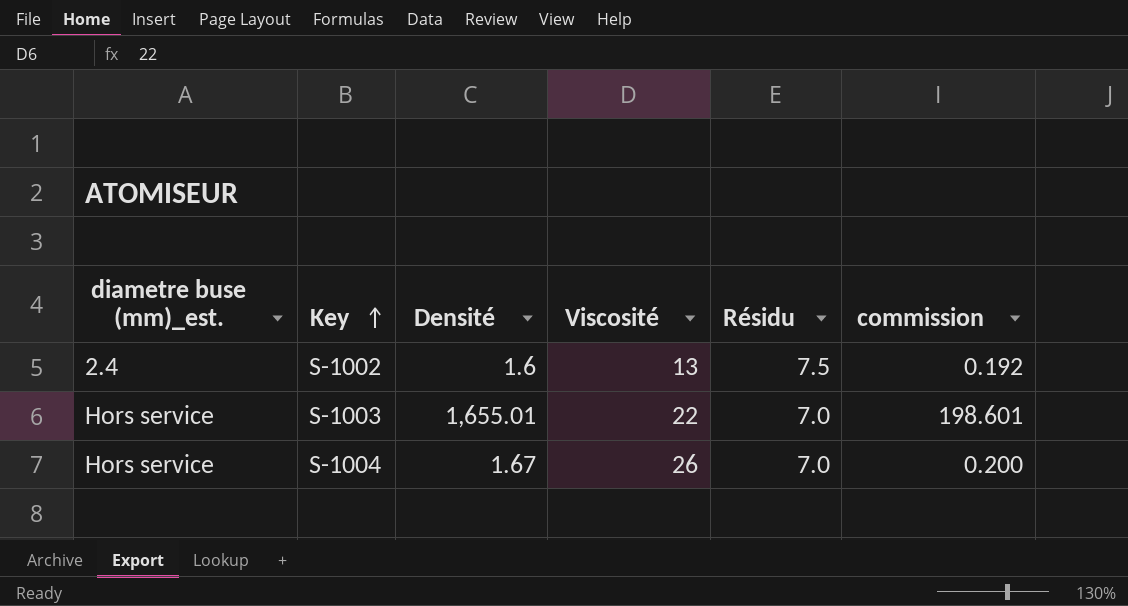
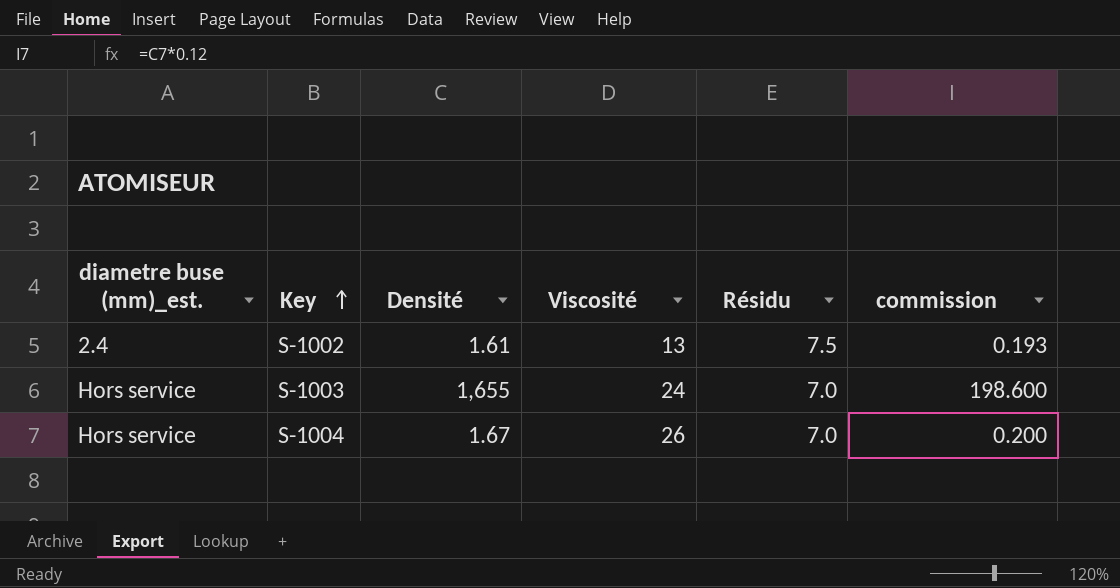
S-1002 | Densité: 1.6 -> 1.61
S-1002 | commission: 0.192 -> 0.193
S-1003 | Densité: 1,655.01 -> 1,655
S-1003 | Viscosité: 22 -> 24
S-1003 | commission: 198.601 -> 198.600

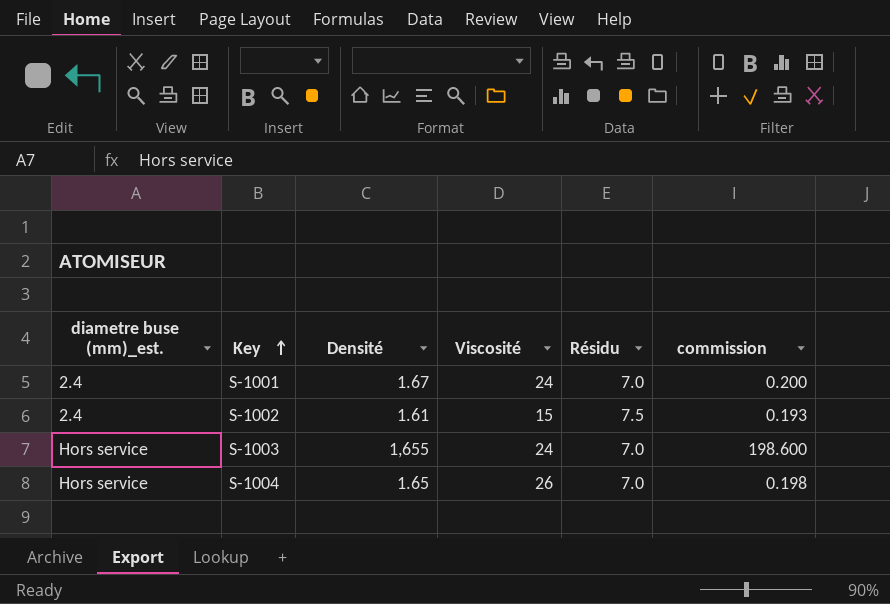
row S-1001: none -> 2.4 | 1.67 | 24 | 7.0 | 0.200
S-1002 | Viscosité: 13 -> 15
S-1004 | Densité: 1.67 -> 1.65
S-1004 | commission: 0.200 -> 0.198

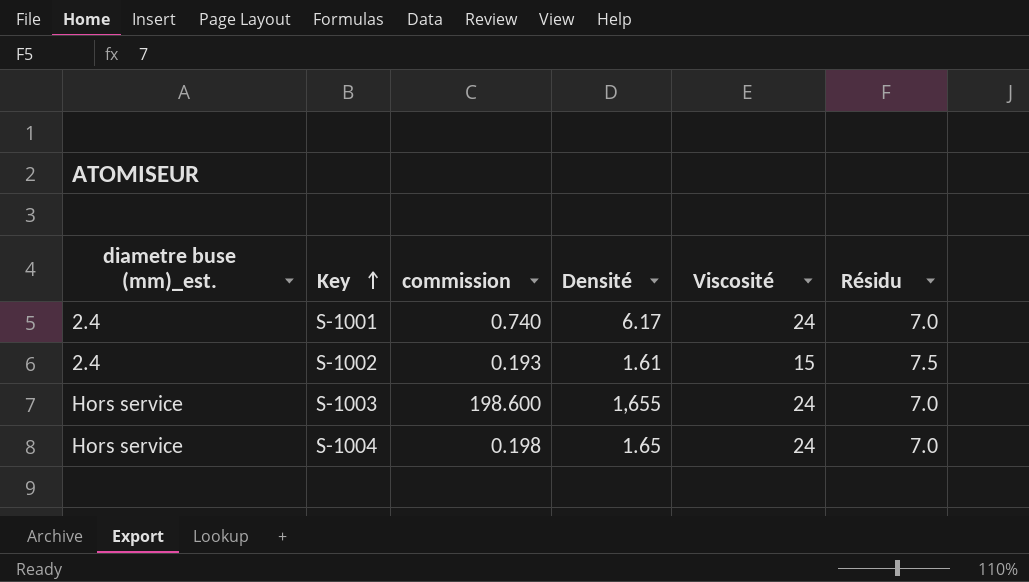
column commission | position: 6 -> 3
S-1001 | commission: 0.200 -> 0.740
S-1001 | Densité: 1.67 -> 6.17
S-1004 | Viscosité: 26 -> 24

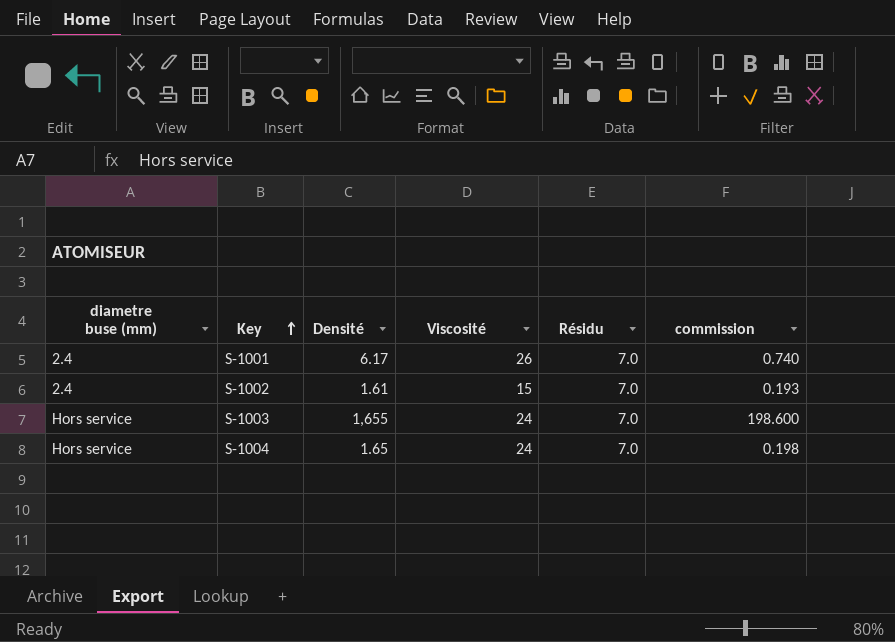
column name: diametre buse (mm)_est. -> diametre buse (mm)
column commission | position: 3 -> 6
S-1001 | Viscosité: 24 -> 26
S-1002 | Résidu: 7.5 -> 7.0

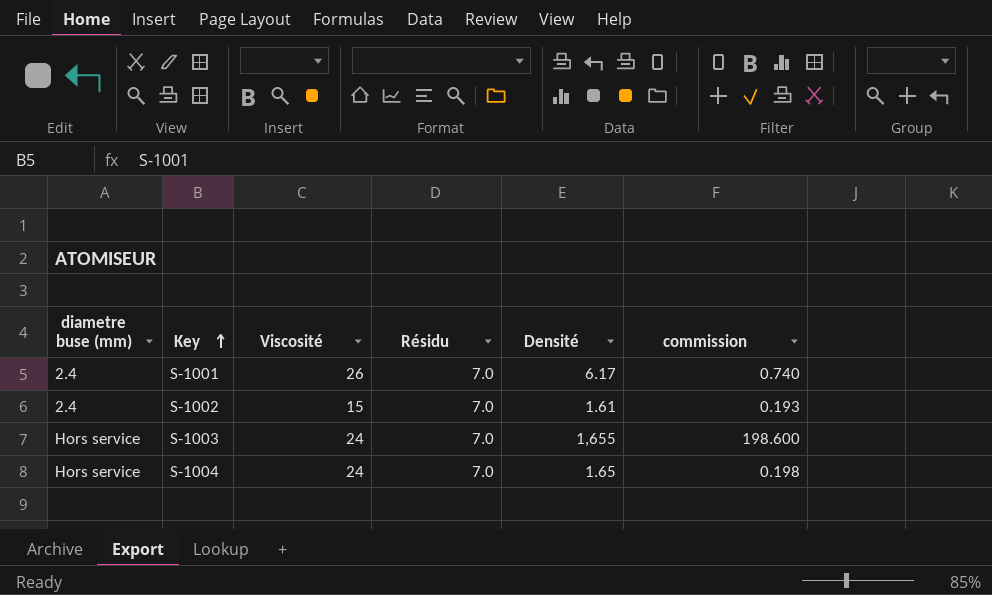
column Densité | position: 3 -> 5

